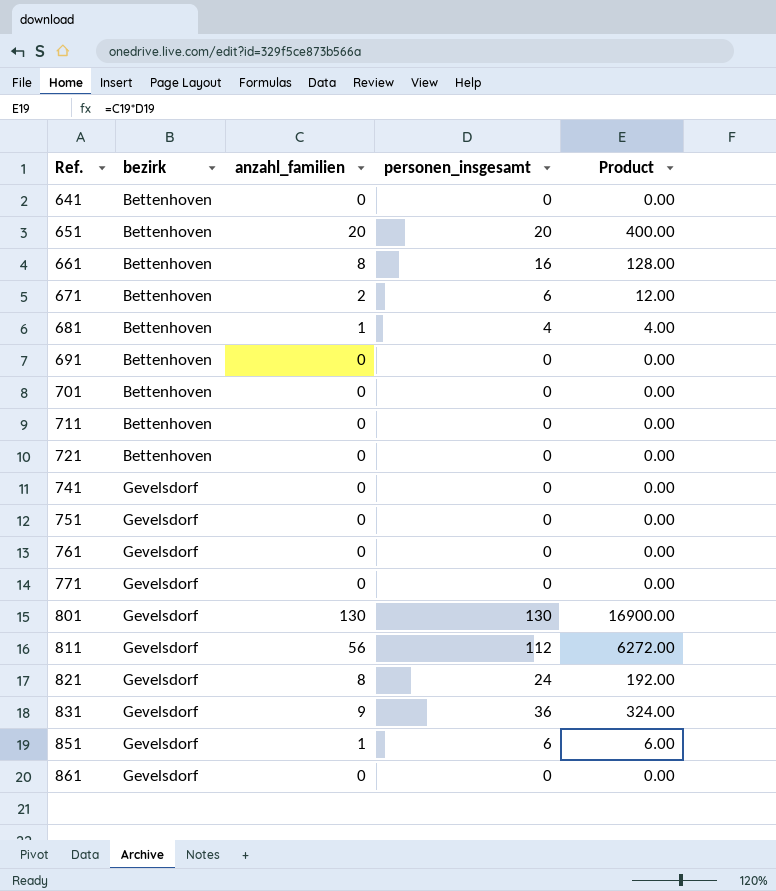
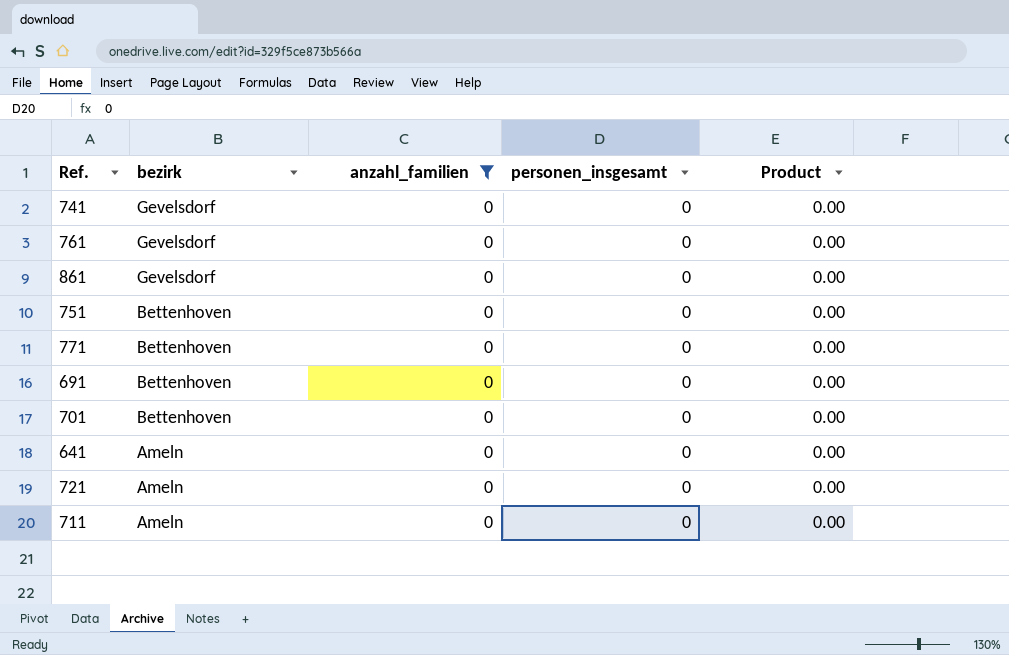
filter: none -> anzahl_familien = 0
row order: Ref. ascending -> bezirk descending
751 | bezirk: Gevelsdorf -> Bettenhoven
771 | bezirk: Gevelsdorf -> Bettenhoven
641 | bezirk: Bettenhoven -> Ameln
721 | bezirk: Bettenhoven -> Ameln
711 | bezirk: Bettenhoven -> Ameln

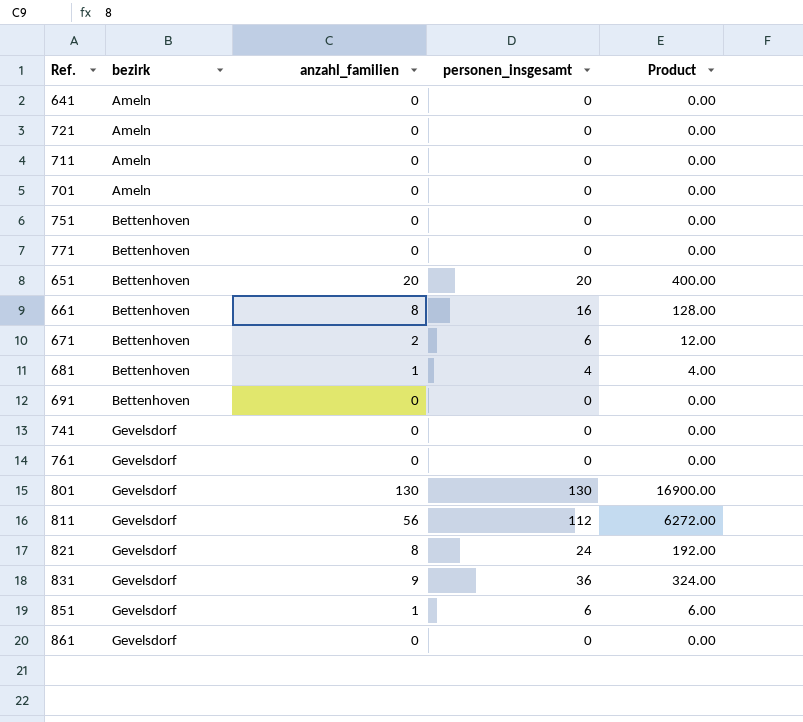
filter: anzahl_familien = 0 -> none
row order: bezirk descending -> bezirk ascending
701 | bezirk: Bettenhoven -> Ameln

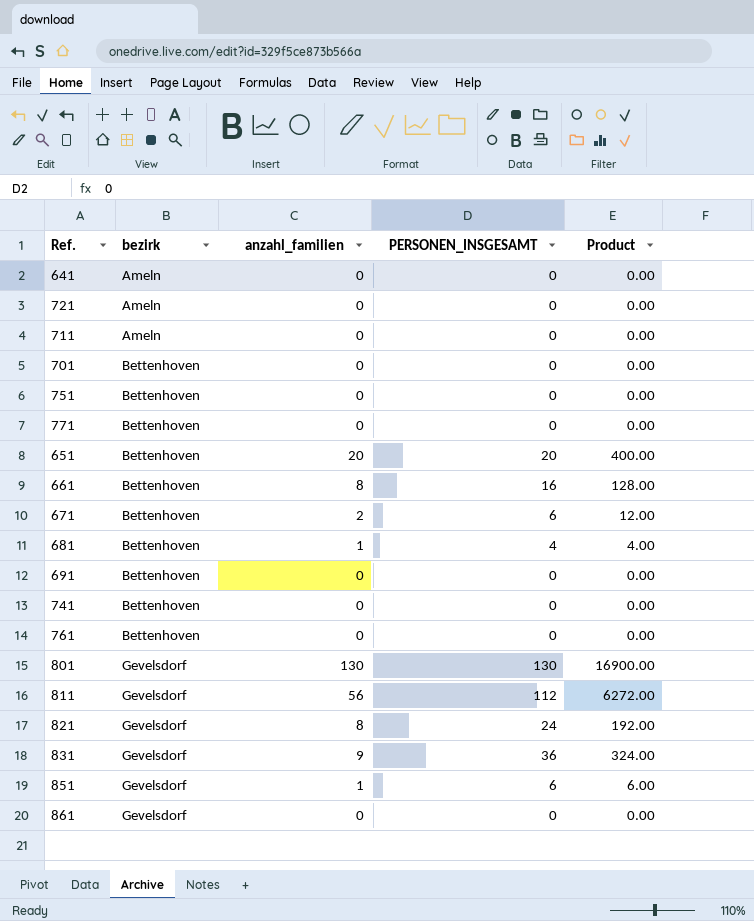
column name: personen_insgesamt -> PERSONEN_INSGESAMT
701 | bezirk: Ameln -> Bettenhoven
741 | bezirk: Gevelsdorf -> Bettenhoven
761 | bezirk: Gevelsdorf -> Bettenhoven

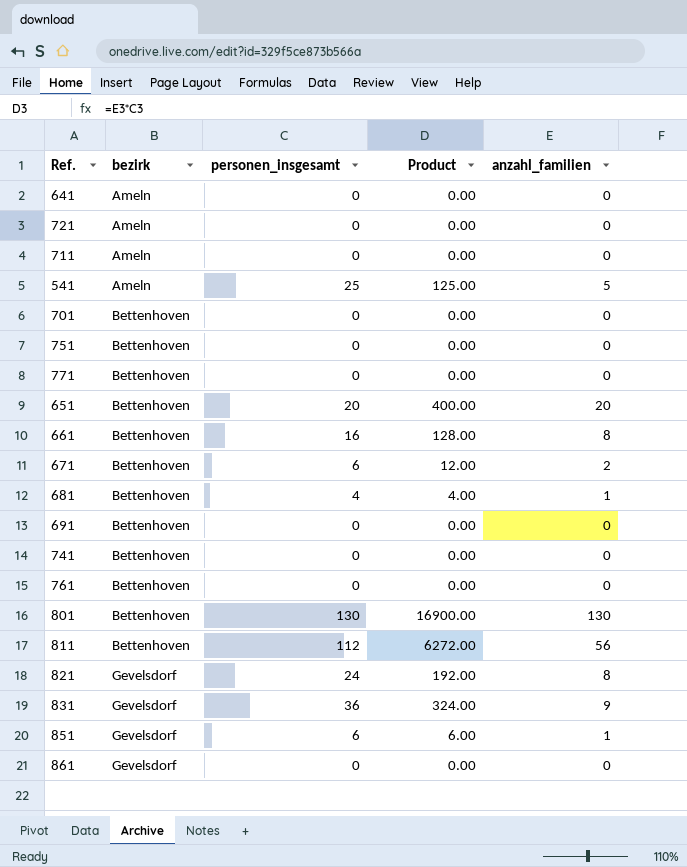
column name: PERSONEN_INSGESAMT -> personen_insgesamt
column anzahl_familien | position: 3 -> 5
row 541: none -> Ameln | 25 | 125.00 | 5
801 | bezirk: Gevelsdorf -> Bettenhoven
811 | bezirk: Gevelsdorf -> Bettenhoven

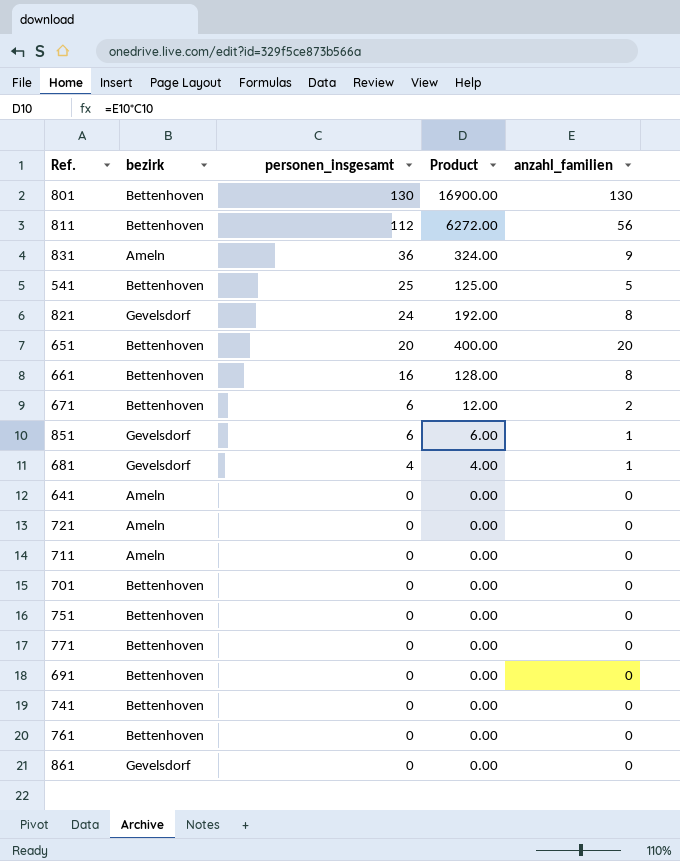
row order: bezirk ascending -> personen_insgesamt descending
831 | bezirk: Gevelsdorf -> Ameln
541 | bezirk: Ameln -> Bettenhoven
681 | bezirk: Bettenhoven -> Gevelsdorf

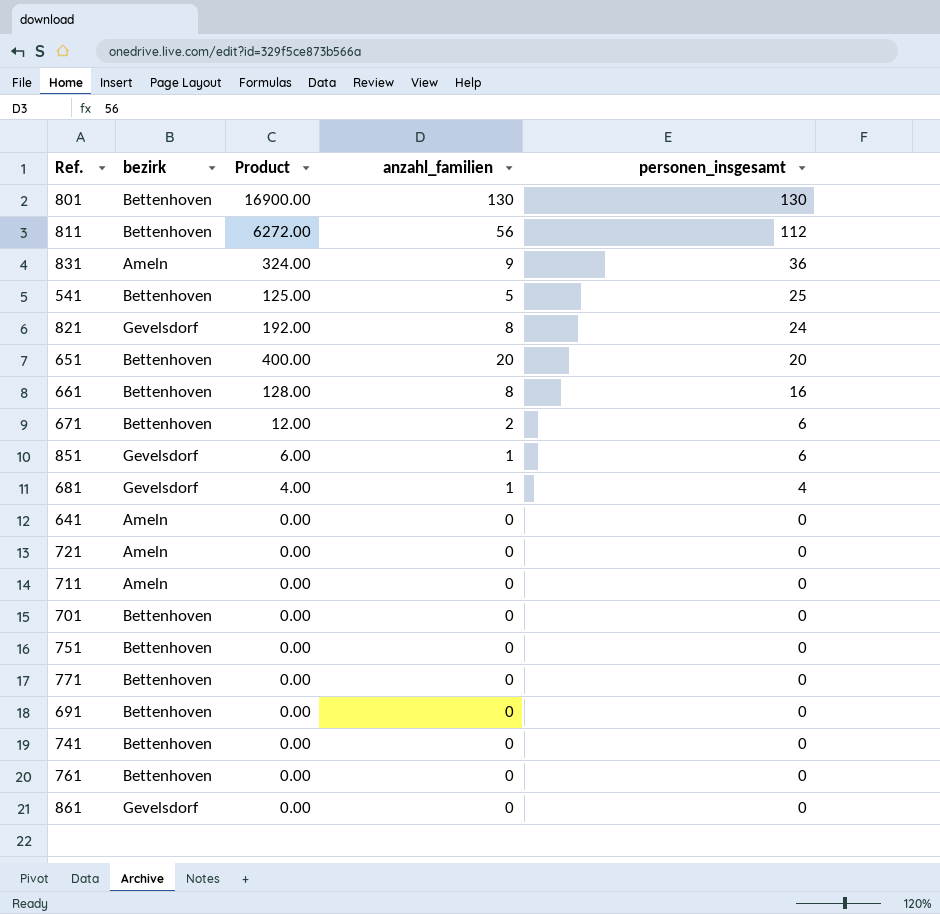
column personen_insgesamt | position: 3 -> 5

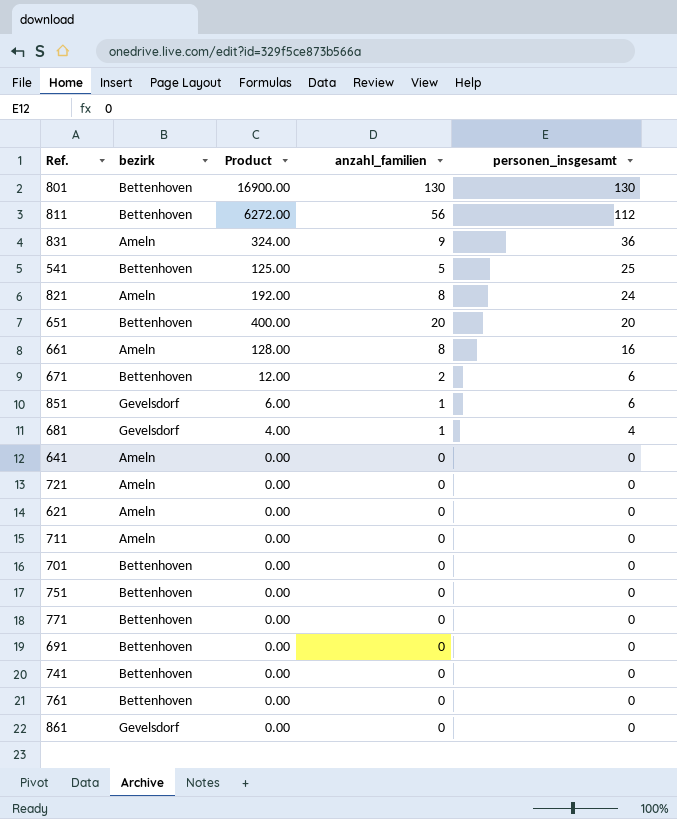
821 | bezirk: Gevelsdorf -> Ameln
661 | bezirk: Bettenhoven -> Ameln
row 621: none -> Ameln | 0.00 | 0 | 0

